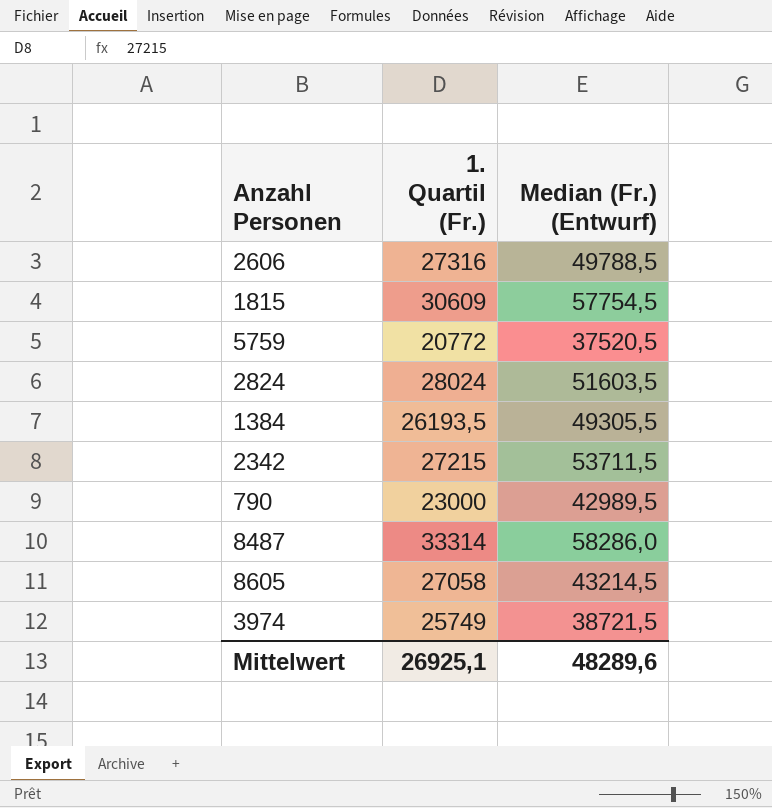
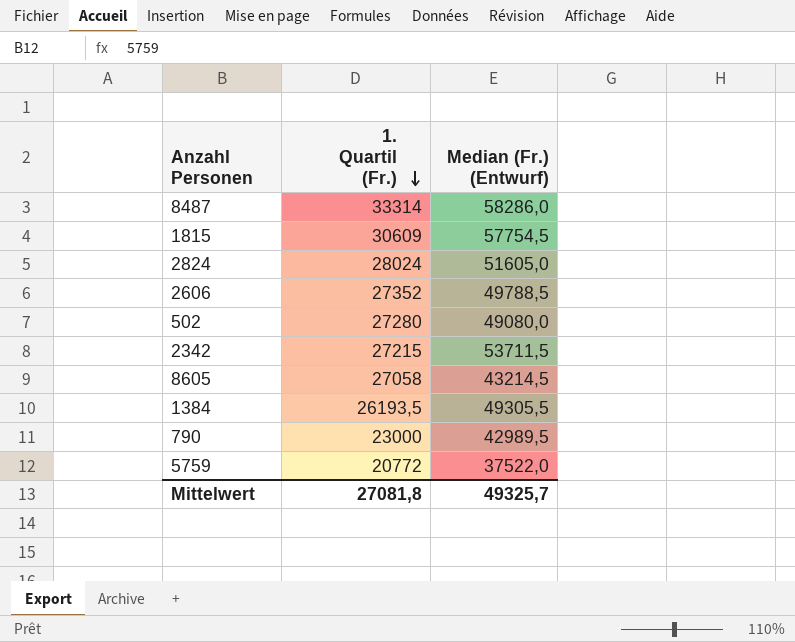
row order: none -> 1. Quartil (Fr.) descending
row 3974: 25749 | 38721,5 -> none
2824 | Median (Fr.) (Entwurf): 51603,5 -> 51605,0
2606 | 1. Quartil (Fr.): 27316 -> 27352
row 502: none -> 27280 | 49080,0
5759 | Median (Fr.) (Entwurf): 37520,5 -> 37522,0
Mittelwert | 1. Quartil (Fr.): 26925,1 -> 27081,8
Mittelwert | Median (Fr.) (Entwurf): 48289,6 -> 49325,7

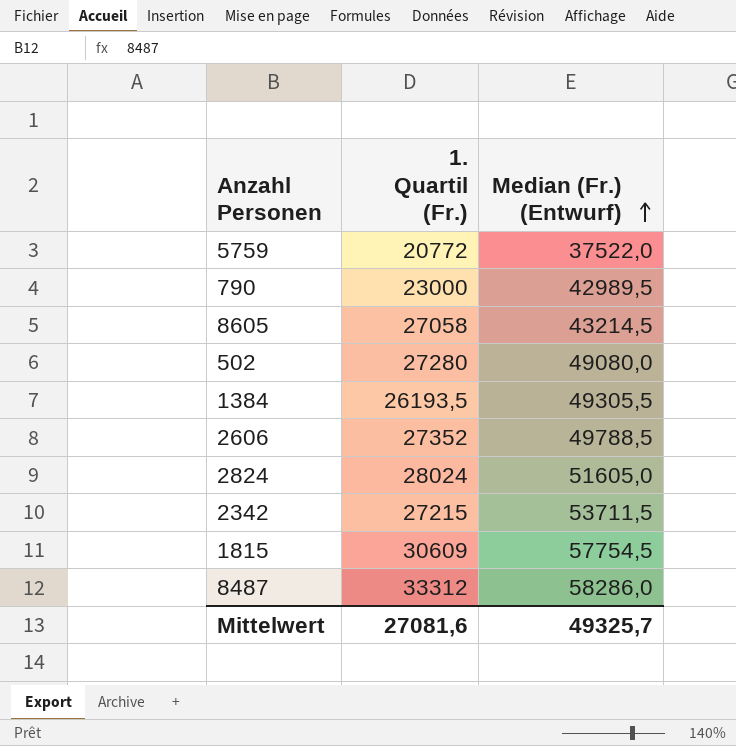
row order: 1. Quartil (Fr.) descending -> Median (Fr.) (Entwurf) ascending
8487 | 1. Quartil (Fr.): 33314 -> 33312
Mittelwert | 1. Quartil (Fr.): 27081,8 -> 27081,6

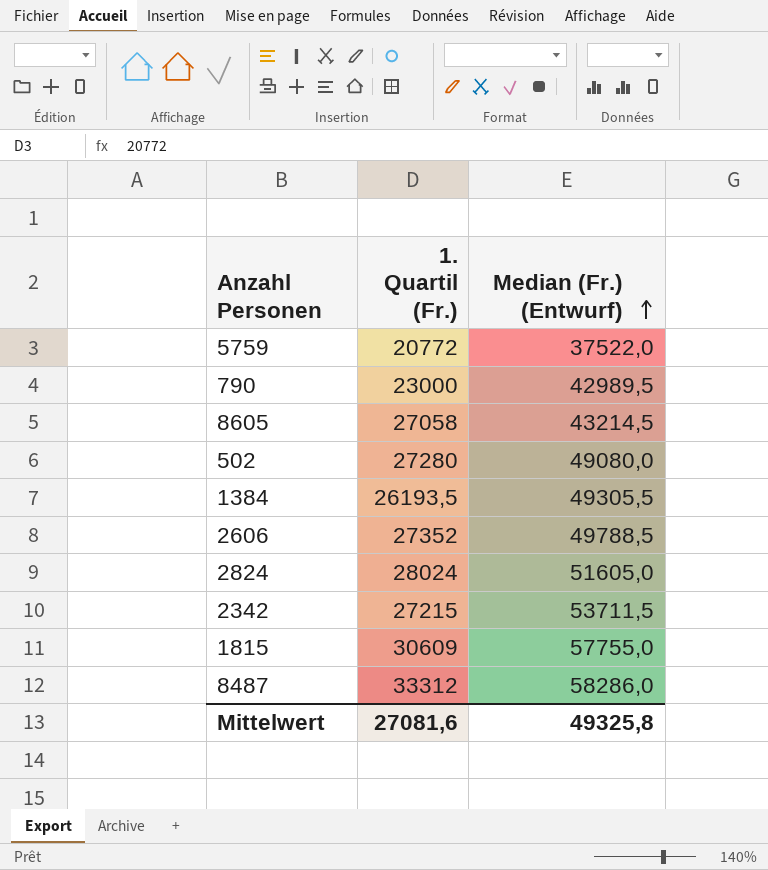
1815 | Median (Fr.) (Entwurf): 57754,5 -> 57755,0
Mittelwert | Median (Fr.) (Entwurf): 49325,7 -> 49325,8

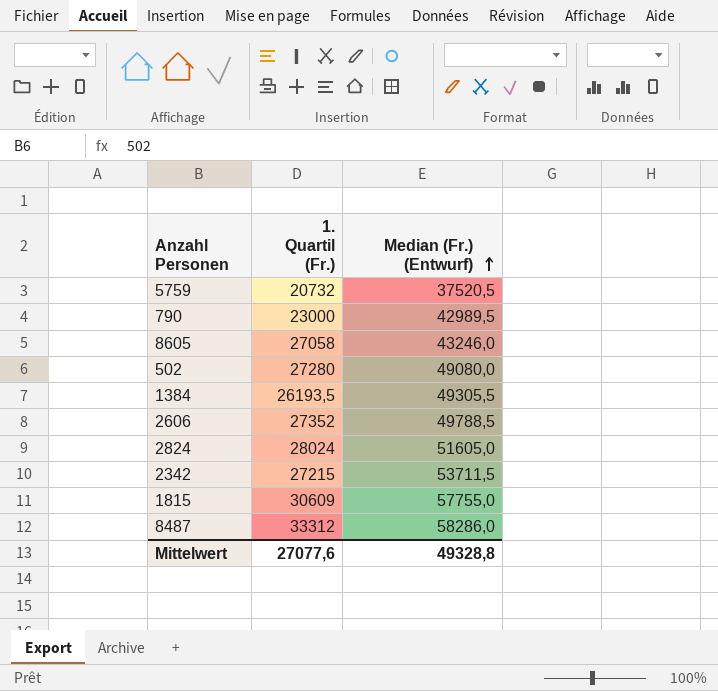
5759 | 1. Quartil (Fr.): 20772 -> 20732
5759 | Median (Fr.) (Entwurf): 37522,0 -> 37520,5
8605 | Median (Fr.) (Entwurf): 43214,5 -> 43246,0
Mittelwert | 1. Quartil (Fr.): 27081,6 -> 27077,6
Mittelwert | Median (Fr.) (Entwurf): 49325,8 -> 49328,8

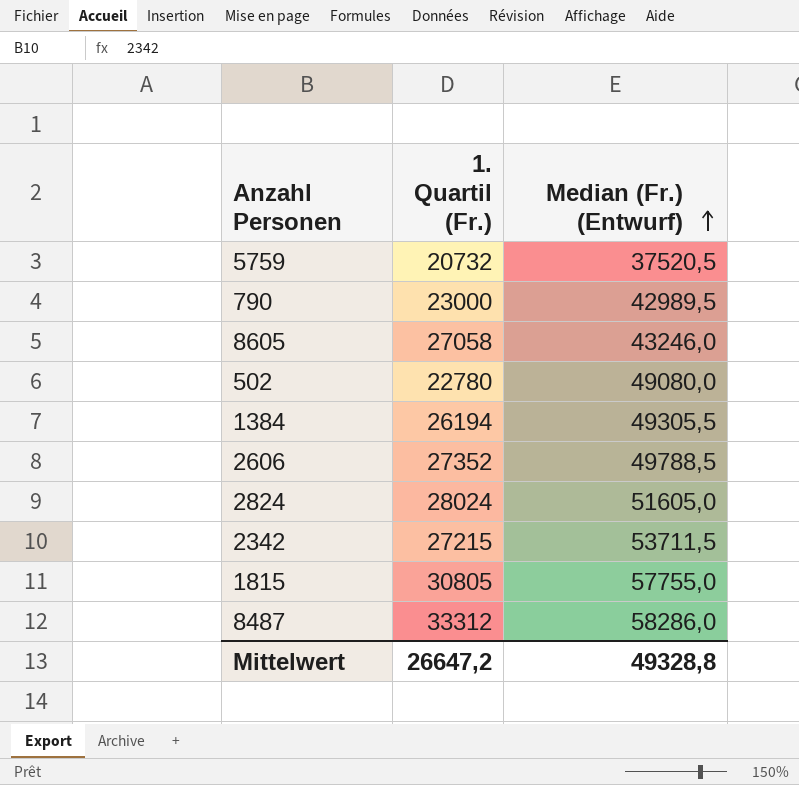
502 | 1. Quartil (Fr.): 27280 -> 22780
1384 | 1. Quartil (Fr.): 26193,5 -> 26194
1815 | 1. Quartil (Fr.): 30609 -> 30805
Mittelwert | 1. Quartil (Fr.): 27077,6 -> 26647,2

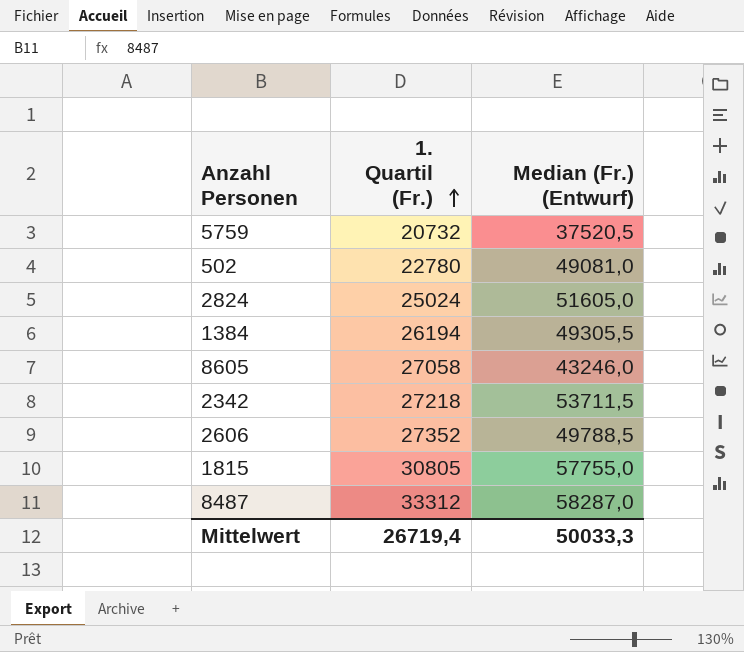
row order: Median (Fr.) (Entwurf) ascending -> 1. Quartil (Fr.) ascending
row 790: 23000 | 42989,5 -> none
502 | Median (Fr.) (Entwurf): 49080,0 -> 49081,0
2824 | 1. Quartil (Fr.): 28024 -> 25024
2342 | 1. Quartil (Fr.): 27215 -> 27218
8487 | Median (Fr.) (Entwurf): 58286,0 -> 58287,0
Mittelwert | 1. Quartil (Fr.): 26647,2 -> 26719,4
Mittelwert | Median (Fr.) (Entwurf): 49328,8 -> 50033,3

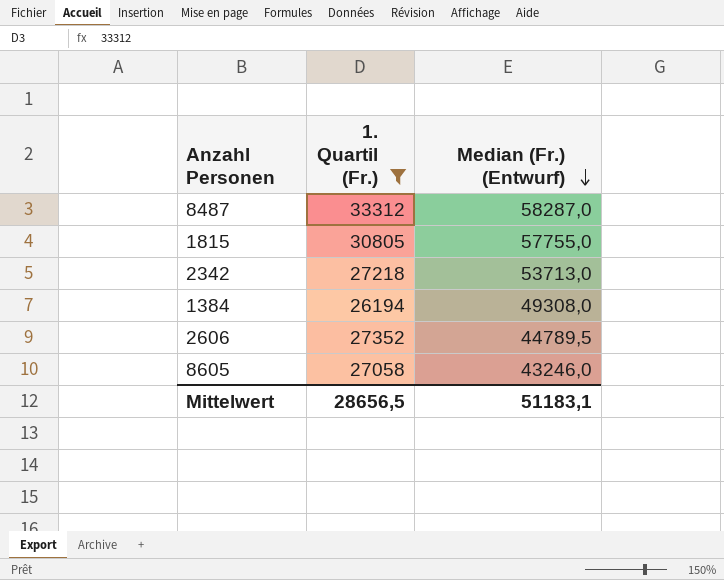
filter: none -> 1. Quartil (Fr.) >= 26194
row order: 1. Quartil (Fr.) ascending -> Median (Fr.) (Entwurf) descending
2342 | Median (Fr.) (Entwurf): 53711,5 -> 53713,0
1384 | Median (Fr.) (Entwurf): 49305,5 -> 49308,0
2606 | Median (Fr.) (Entwurf): 49788,5 -> 44789,5
Mittelwert | 1. Quartil (Fr.): 26719,4 -> 28656,5
Mittelwert | Median (Fr.) (Entwurf): 50033,3 -> 51183,1

